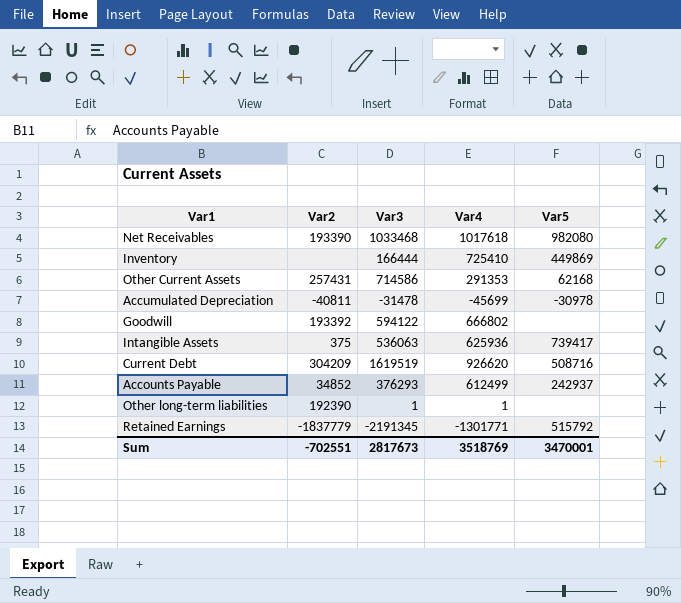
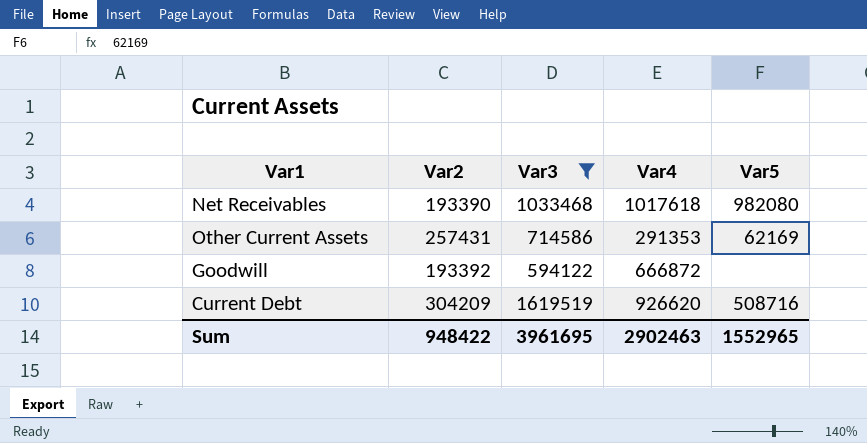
filter: none -> Var3 >= 594122
Other Current Assets | Var5: 62168 -> 62169
Goodwill | Var4: 666802 -> 666872
Sum | Var2: -702551 -> 948422
Sum | Var3: 2817673 -> 3961695
Sum | Var4: 3518769 -> 2902463
Sum | Var5: 3470001 -> 1552965

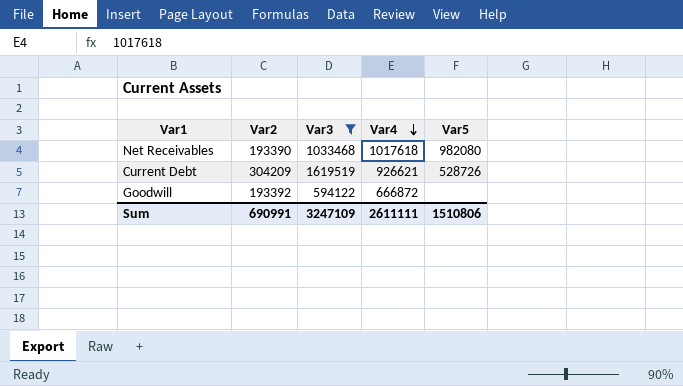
row order: none -> Var4 descending
row Other Current Assets: 257431 | 714586 | 291353 | 62169 -> none
Current Debt | Var4: 926620 -> 926621
Current Debt | Var5: 508716 -> 528726
Sum | Var2: 948422 -> 690991
Sum | Var3: 3961695 -> 3247109
Sum | Var4: 2902463 -> 2611111
Sum | Var5: 1552965 -> 1510806

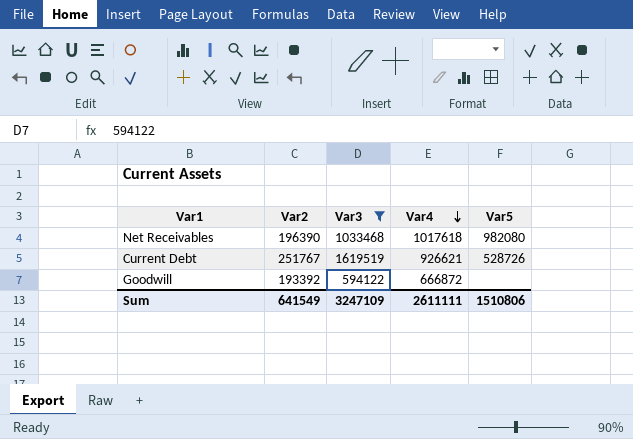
Net Receivables | Var2: 193390 -> 196390
Current Debt | Var2: 304209 -> 251767
Sum | Var2: 690991 -> 641549

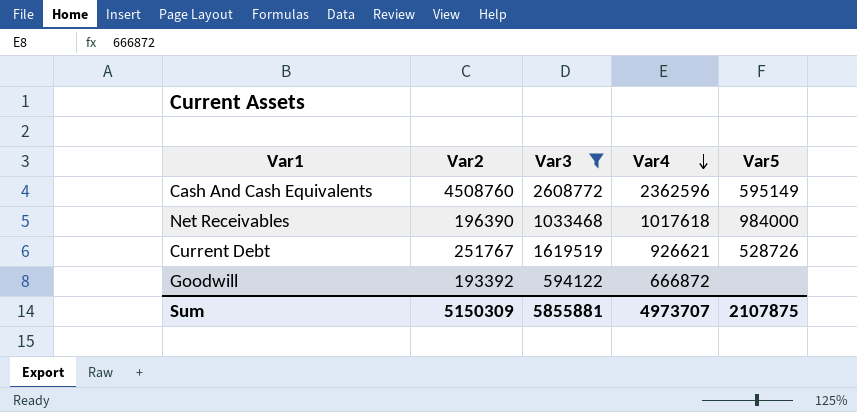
row Cash And Cash Equivalents: none -> 4508760 | 2608772 | 2362596 | 595149
Net Receivables | Var5: 982080 -> 984000
Sum | Var2: 641549 -> 5150309
Sum | Var3: 3247109 -> 5855881
Sum | Var4: 2611111 -> 4973707
Sum | Var5: 1510806 -> 2107875

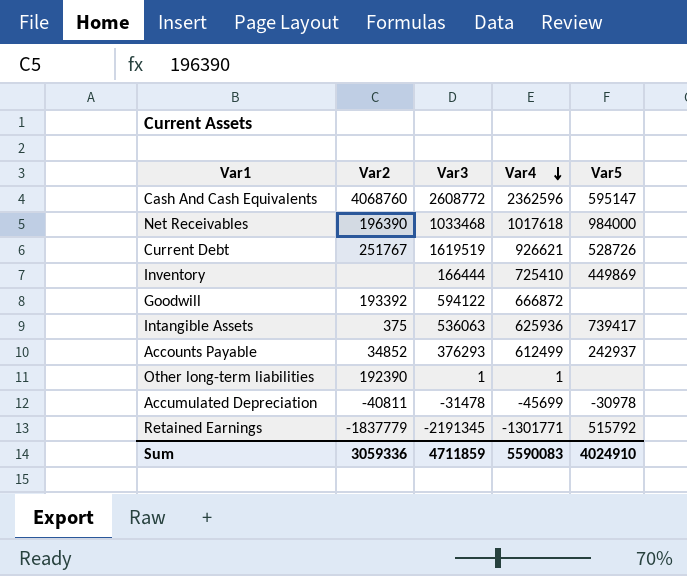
filter: Var3 >= 594122 -> none
Cash And Cash Equivalents | Var2: 4508760 -> 4068760
Cash And Cash Equivalents | Var5: 595149 -> 595147
Sum | Var2: 5150309 -> 3059336
Sum | Var3: 5855881 -> 4711859
Sum | Var4: 4973707 -> 5590083
Sum | Var5: 2107875 -> 4024910

